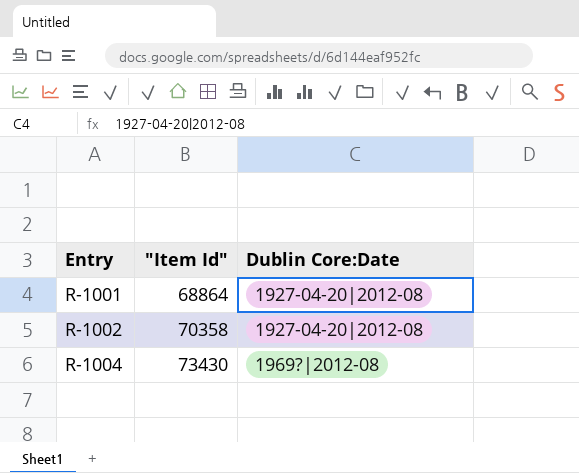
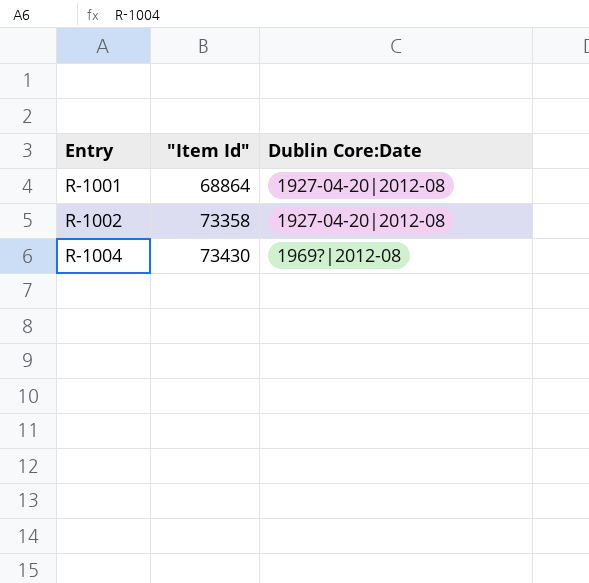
R-1002 | "Item Id": 70358 -> 73358

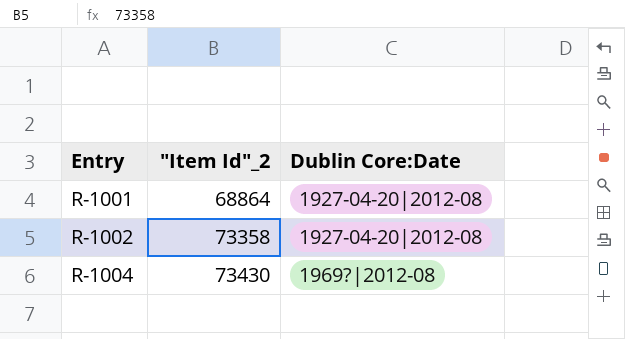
column name: "Item Id" -> "Item Id"_2

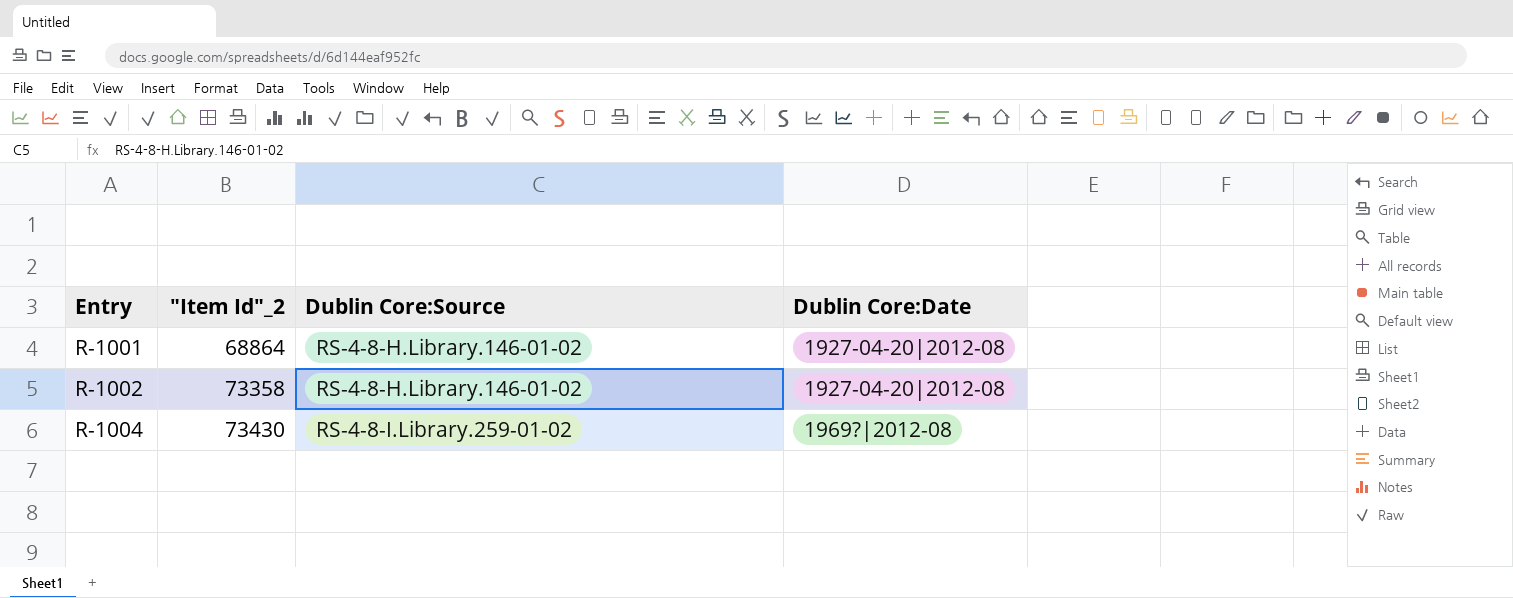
column Dublin Core:Source | position: none -> 3

